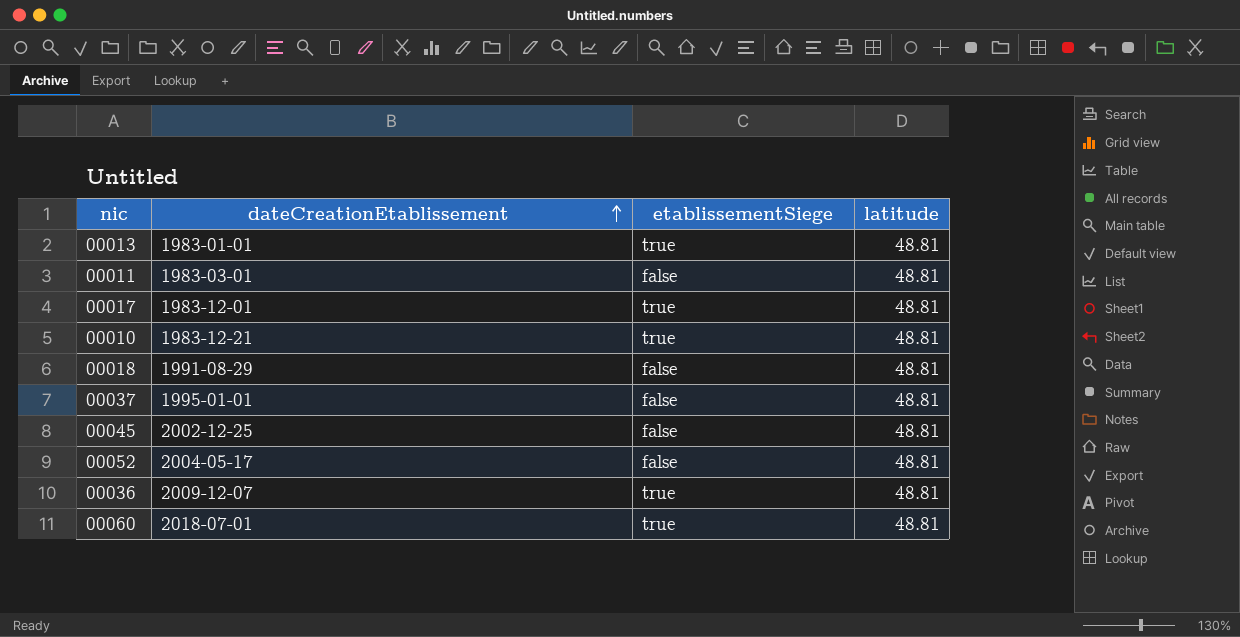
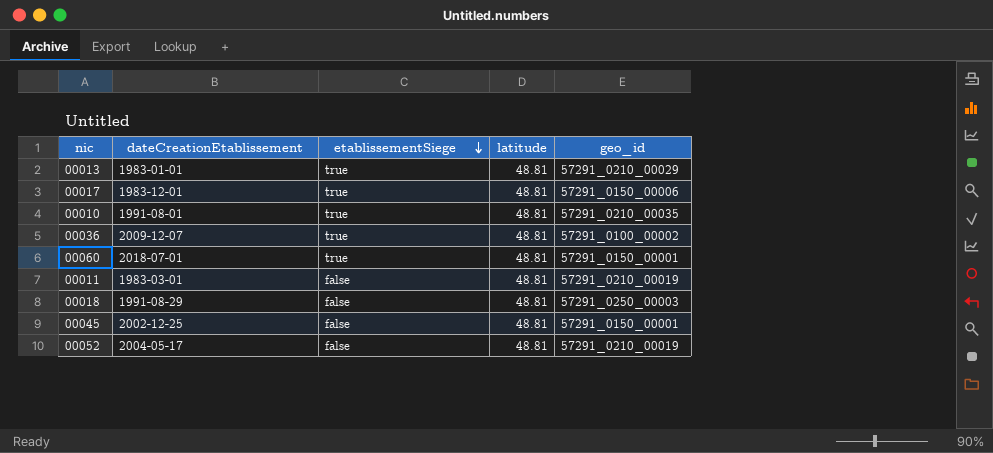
row order: dateCreationEtablissement ascending -> etablissementSiege descending
column geo_id | position: none -> 5
row 00037: 1995-01-01 | false | 48.81 -> none
00010 | dateCreationEtablissement: 1983-12-21 -> 1991-08-01

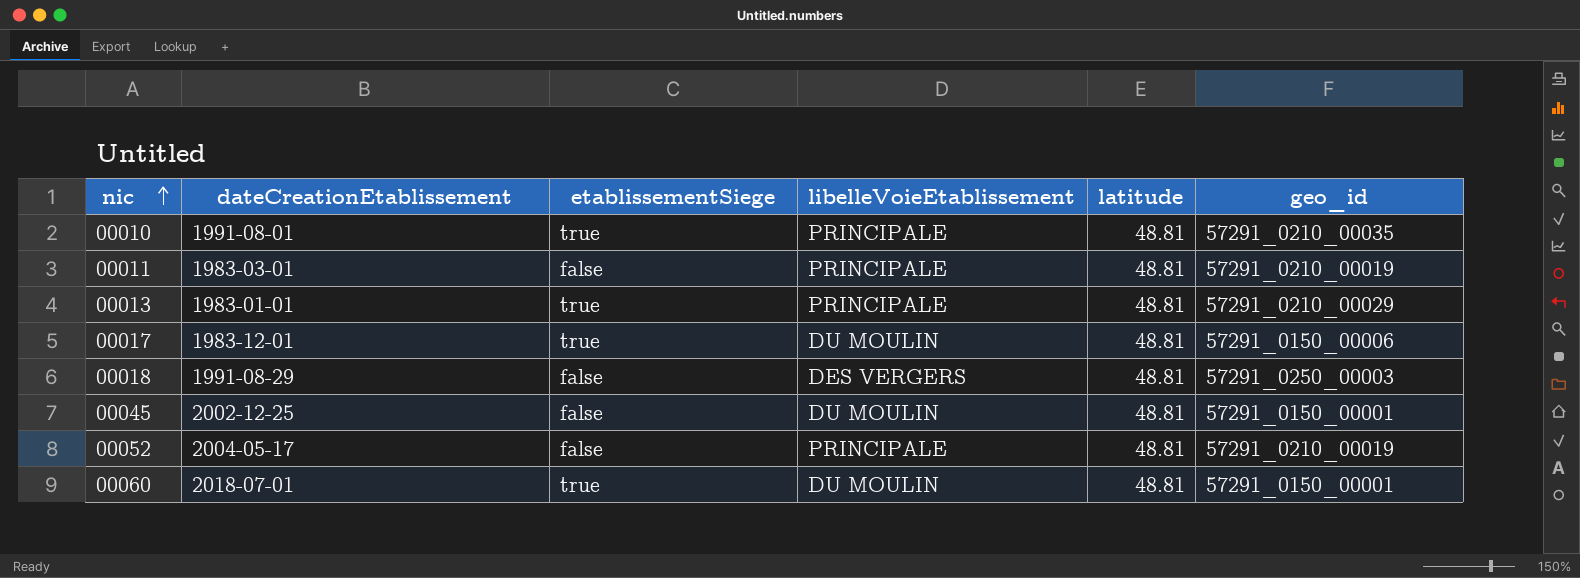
row order: etablissementSiege descending -> nic ascending
column libelleVoieEtablissement | position: none -> 4
row 00036: 2009-12-07 | true | 48.81 | 57291_0100_00002 -> none

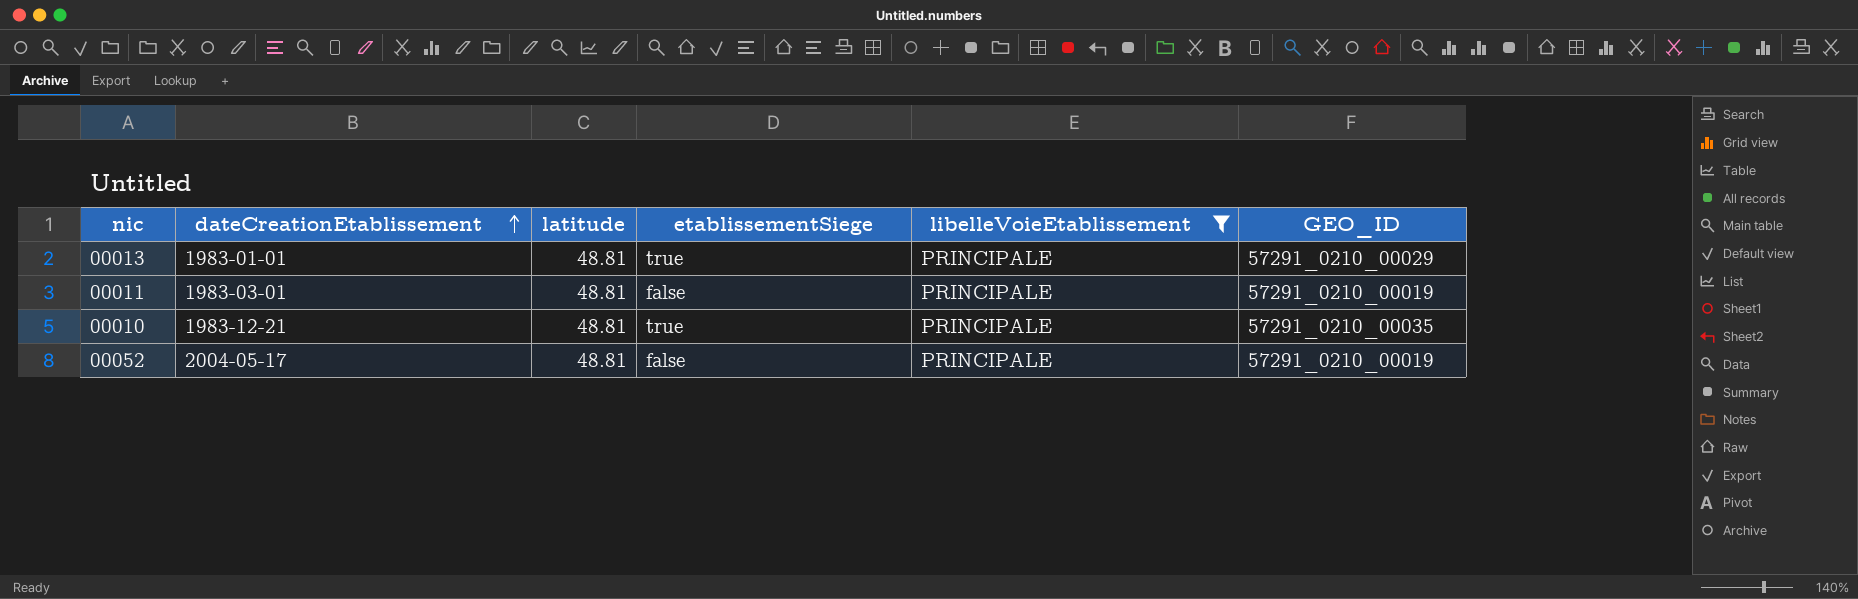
filter: none -> libelleVoieEtablissement = PRINCIPALE
row order: nic ascending -> dateCreationEtablissement ascending
column latitude | position: 5 -> 3
column name: geo_id -> GEO_ID
00010 | dateCreationEtablissement: 1991-08-01 -> 1983-12-21

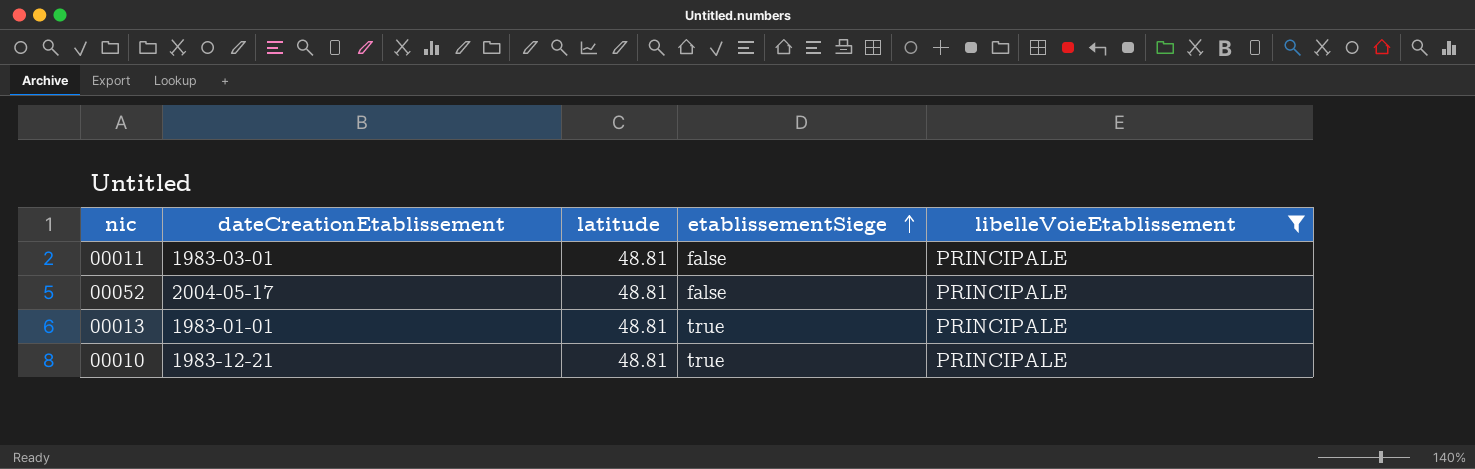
row order: dateCreationEtablissement ascending -> etablissementSiege ascending
column GEO_ID | position: 6 -> none

